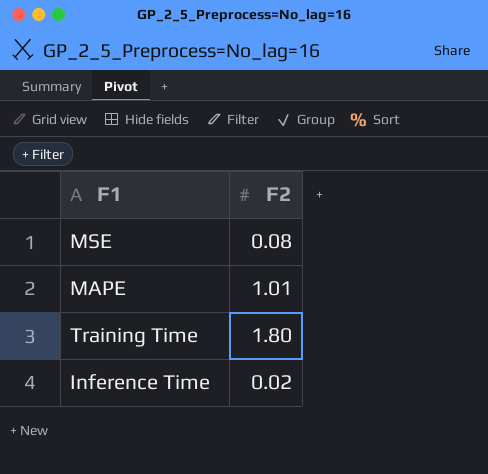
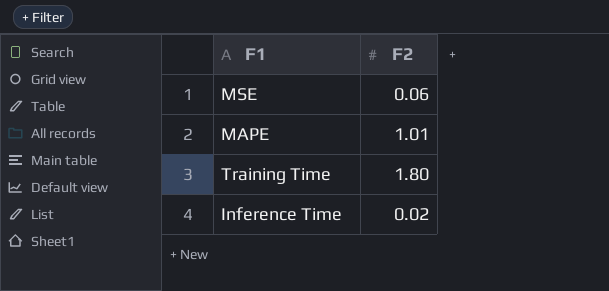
MSE | F2: 0.08 -> 0.06

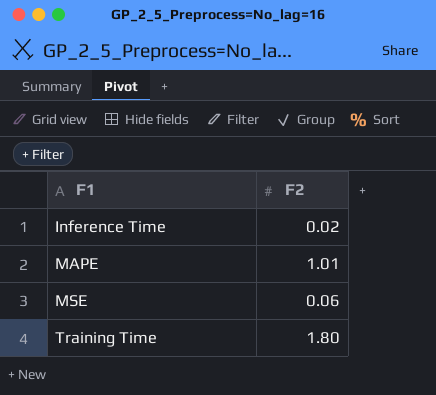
row order: none -> F1 ascending

